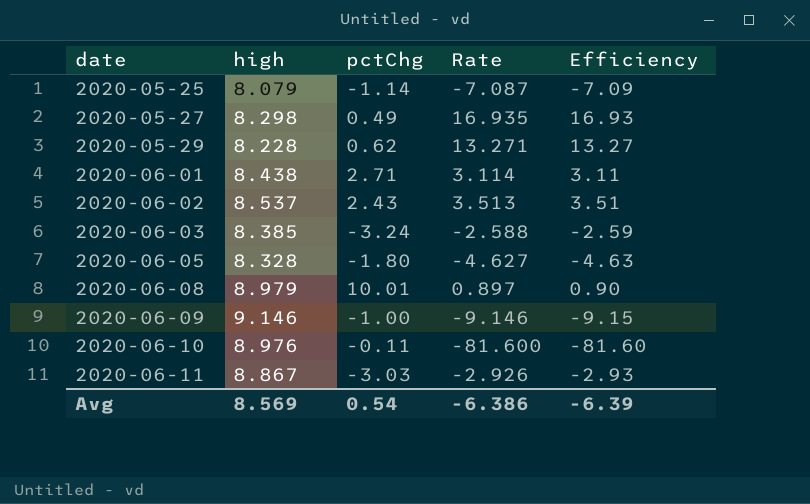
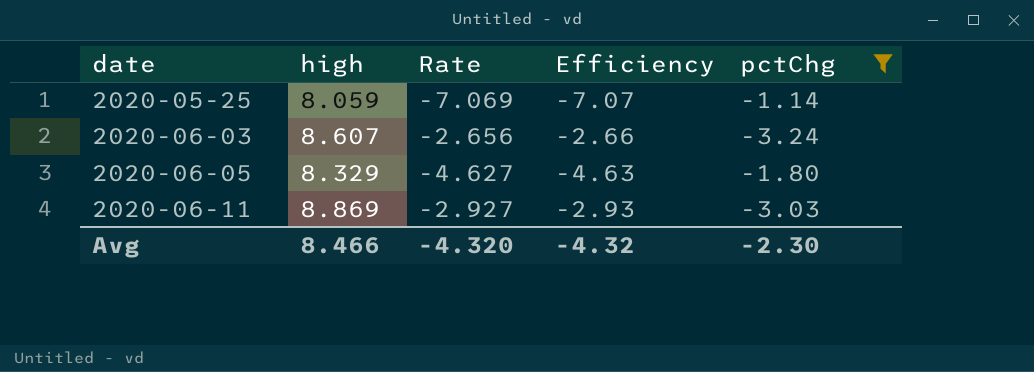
filter: none -> pctChg <= -1.14
column pctChg | position: 3 -> 5
2020-05-25 | high: 8.079 -> 8.059
2020-05-25 | Rate: -7.087 -> -7.069
2020-05-25 | Efficiency: -7.09 -> -7.07
2020-06-03 | high: 8.385 -> 8.607
2020-06-03 | Rate: -2.588 -> -2.656
2020-06-03 | Efficiency: -2.59 -> -2.66
2020-06-05 | high: 8.328 -> 8.329
2020-06-11 | high: 8.867 -> 8.869
2020-06-11 | Rate: -2.926 -> -2.927
Avg | high: 8.569 -> 8.466
Avg | Rate: -6.386 -> -4.320
Avg | Efficiency: -6.39 -> -4.32
Avg | pctChg: 0.54 -> -2.30

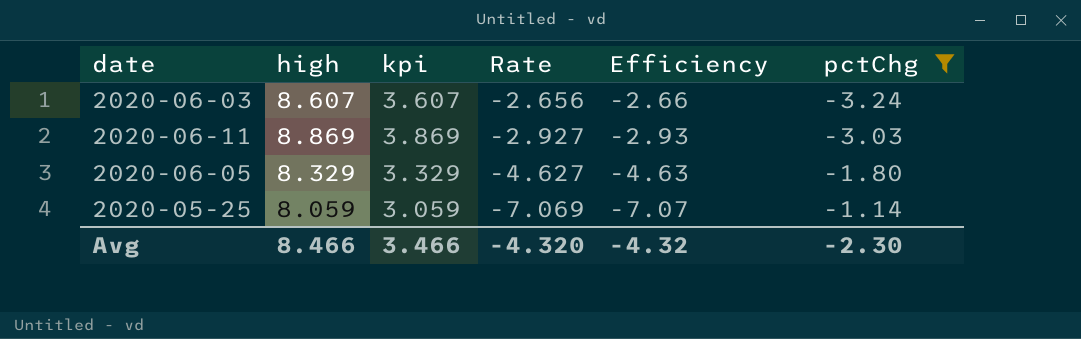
row order: date ascending -> Rate descending
column kpi | formula: none -> [high] - 5

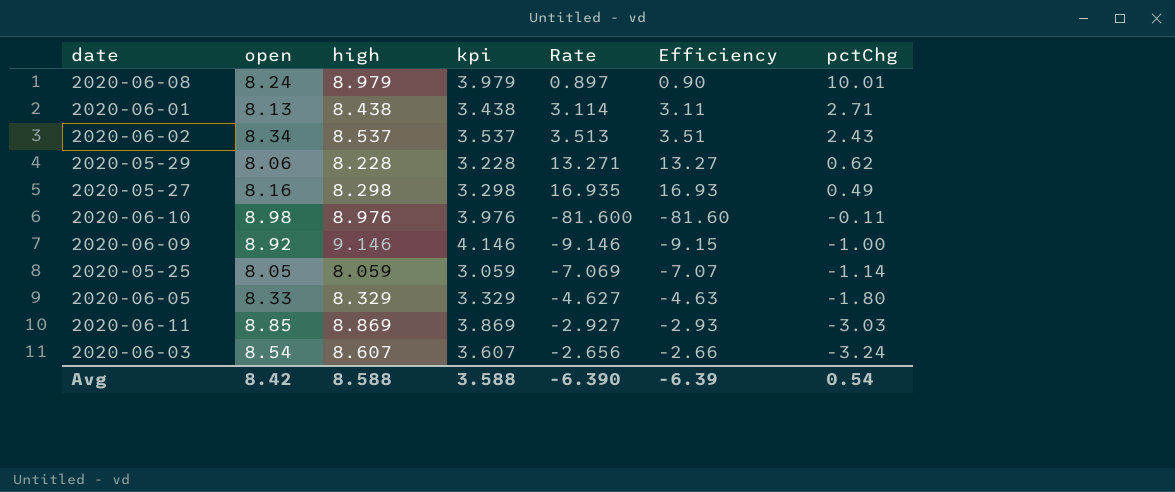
filter: pctChg <= -1.14 -> none
row order: Rate descending -> pctChg descending
column open | position: none -> 2
Avg | high: 8.466 -> 8.588
Avg | kpi: 3.466 -> 3.588
Avg | Rate: -4.320 -> -6.390
Avg | Efficiency: -4.32 -> -6.39
Avg | pctChg: -2.30 -> 0.54

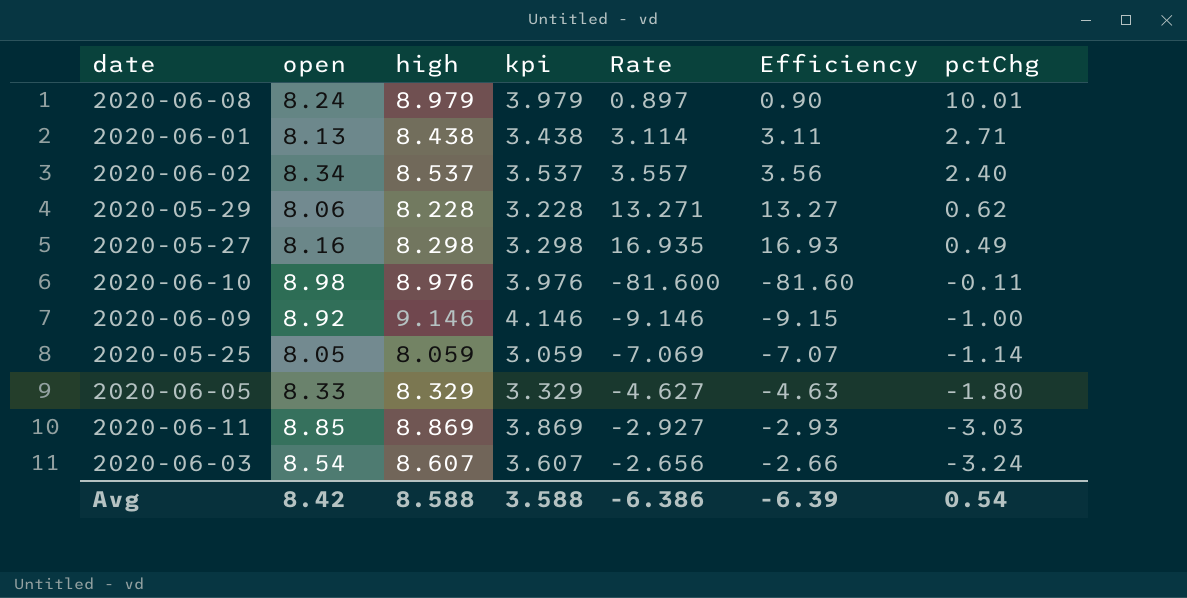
2020-06-02 | Rate: 3.513 -> 3.557
2020-06-02 | Efficiency: 3.51 -> 3.56
2020-06-02 | pctChg: 2.43 -> 2.40
Avg | Rate: -6.390 -> -6.386

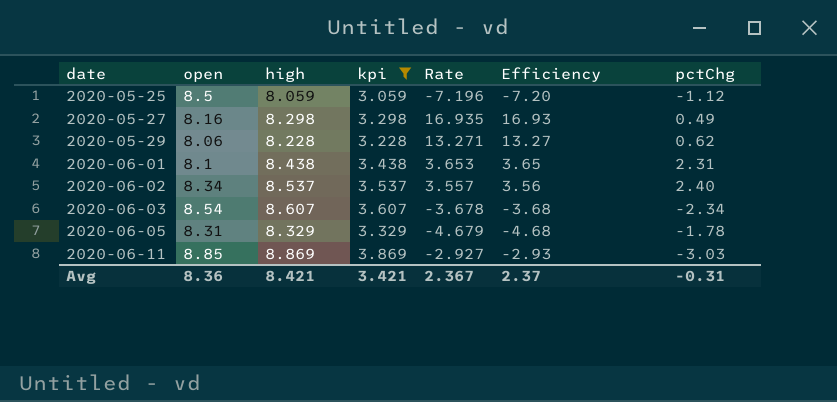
filter: none -> kpi <= 3.869
row order: pctChg descending -> date ascending
2020-05-25 | open: 8.05 -> 8.5
2020-05-25 | Rate: -7.069 -> -7.196
2020-05-25 | Efficiency: -7.07 -> -7.20
2020-05-25 | pctChg: -1.14 -> -1.12
2020-06-01 | open: 8.13 -> 8.1
2020-06-01 | Rate: 3.114 -> 3.653
2020-06-01 | Efficiency: 3.11 -> 3.65
2020-06-01 | pctChg: 2.71 -> 2.31
2020-06-03 | Rate: -2.656 -> -3.678
2020-06-03 | Efficiency: -2.66 -> -3.68
2020-06-03 | pctChg: -3.24 -> -2.34
2020-06-05 | open: 8.33 -> 8.31
2020-06-05 | Rate: -4.627 -> -4.679
2020-06-05 | Efficiency: -4.63 -> -4.68
2020-06-05 | pctChg: -1.80 -> -1.78
Avg | open: 8.42 -> 8.36
Avg | high: 8.588 -> 8.421
Avg | kpi: 3.588 -> 3.421
Avg | Rate: -6.386 -> 2.367
Avg | Efficiency: -6.39 -> 2.37
Avg | pctChg: 0.54 -> -0.31

